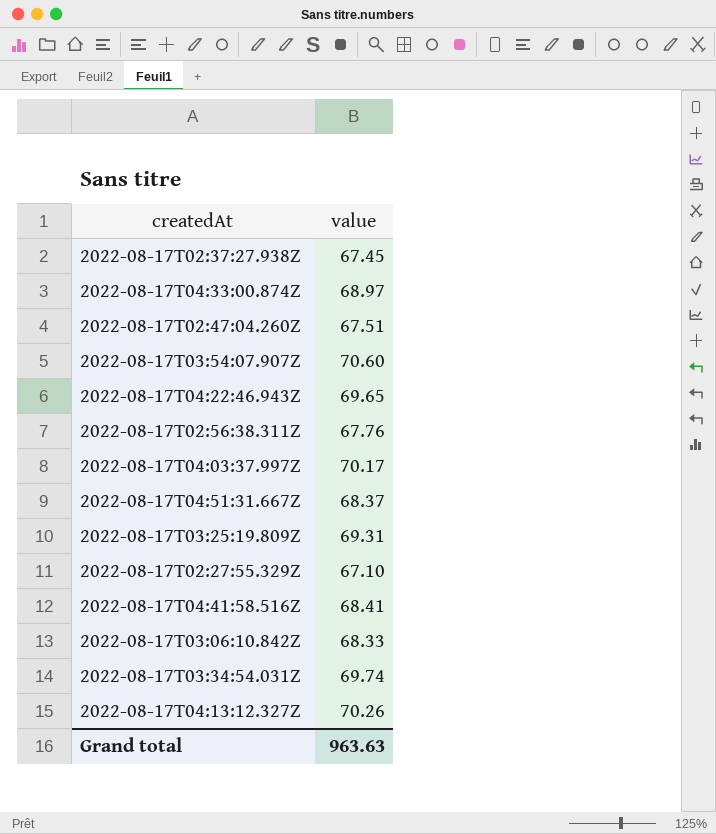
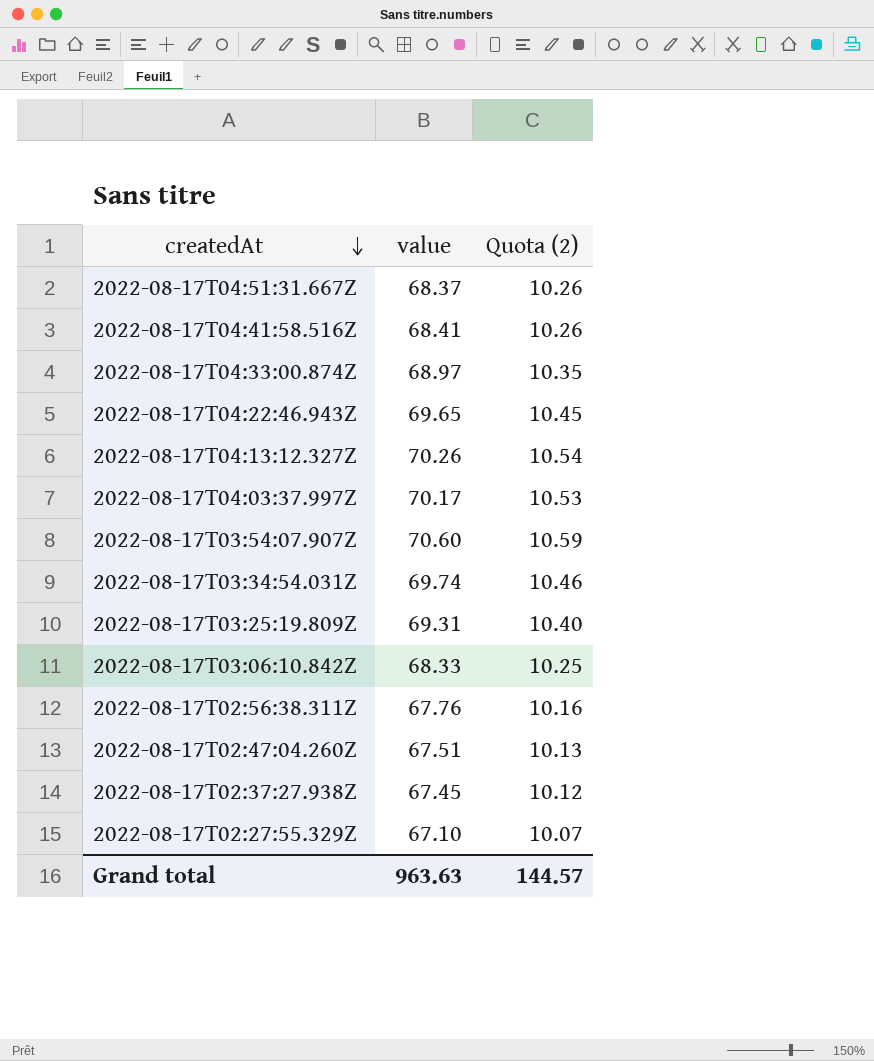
row order: none -> createdAt descending
column Quota (2) | formula: none -> [value] * 0.15

